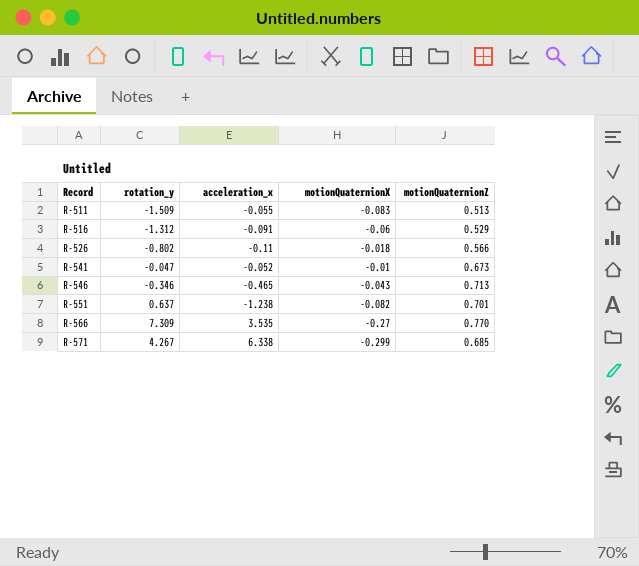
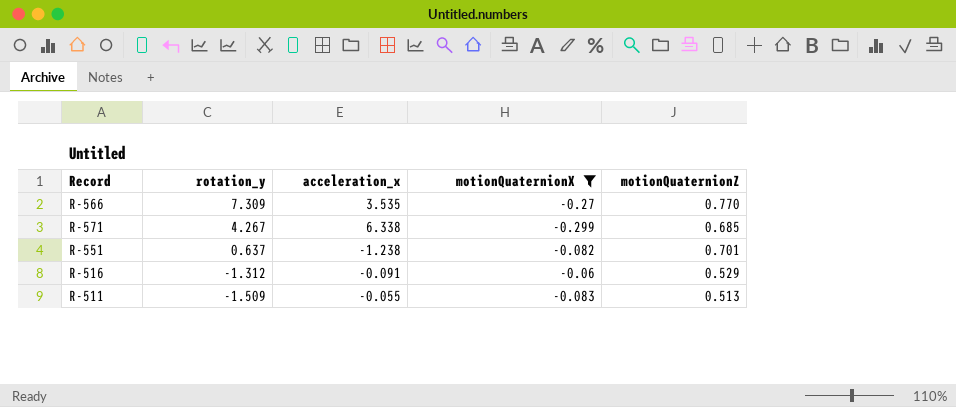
filter: none -> motionQuaternionX <= -0.06
row order: Record ascending -> rotation_y descending

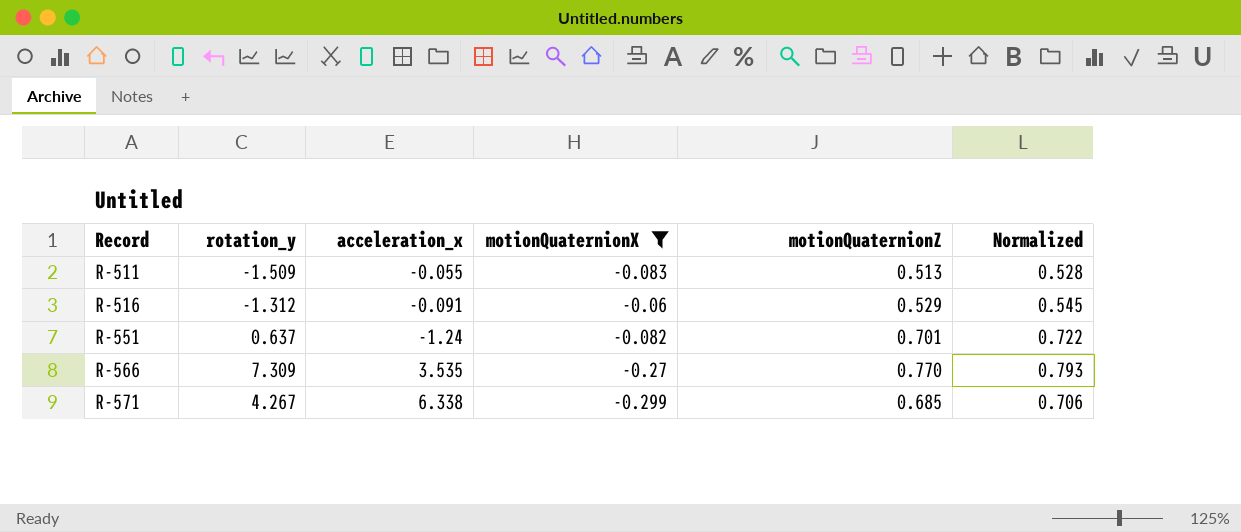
row order: rotation_y descending -> Record ascending
column Normalized | formula: none -> [motionQuaternionZ] * 1.03
R-551 | acceleration_x: -1.238 -> -1.24

